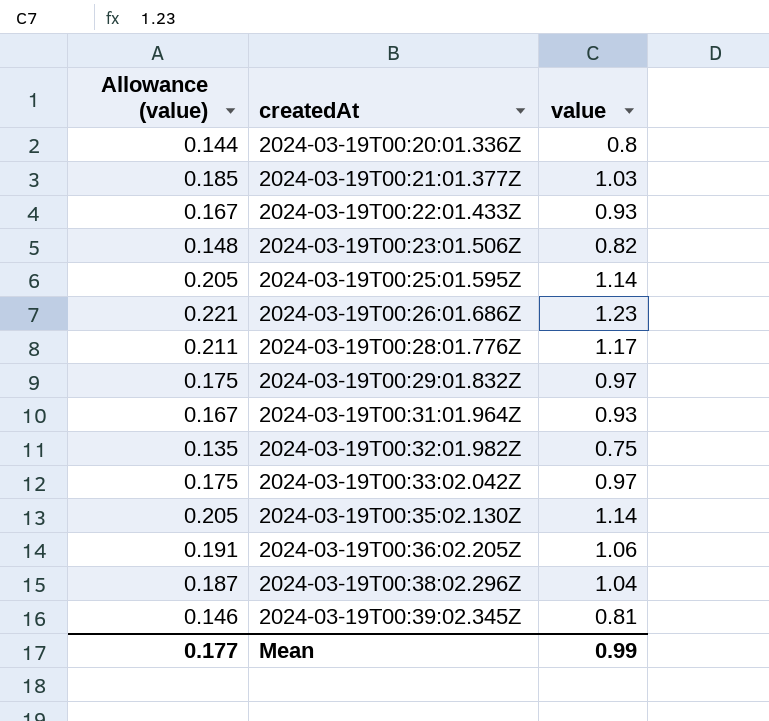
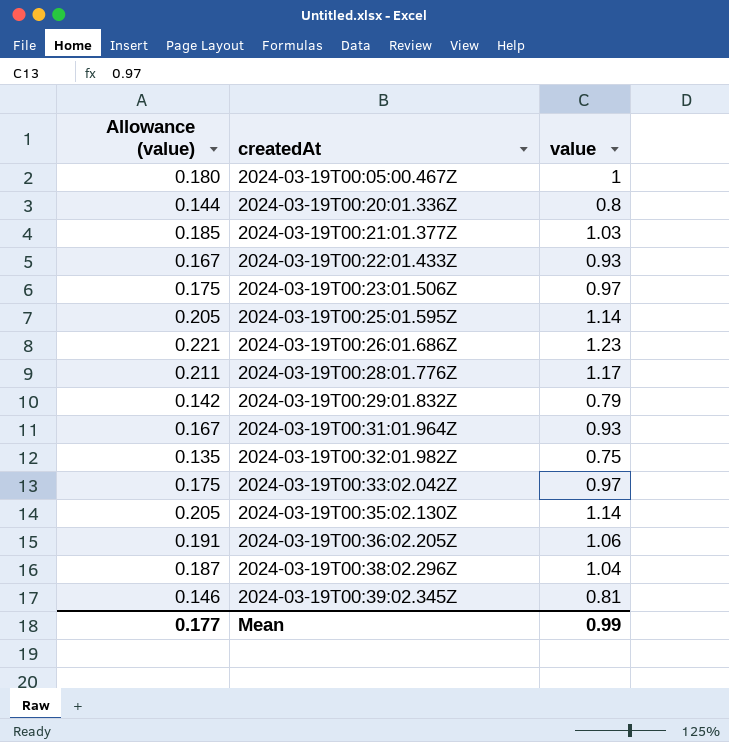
row 2024-03-19T00:05:00.467Z: none -> 0.180 | 1
2024-03-19T00:23:01.506Z | Allowance (value): 0.148 -> 0.175
2024-03-19T00:23:01.506Z | value: 0.82 -> 0.97
2024-03-19T00:29:01.832Z | Allowance (value): 0.175 -> 0.142
2024-03-19T00:29:01.832Z | value: 0.97 -> 0.79

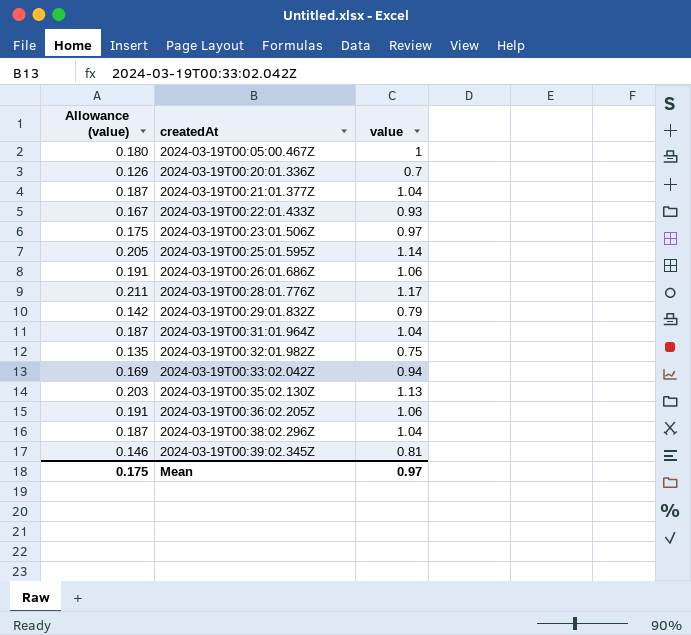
2024-03-19T00:20:01.336Z | Allowance (value): 0.144 -> 0.126
2024-03-19T00:20:01.336Z | value: 0.8 -> 0.7
2024-03-19T00:21:01.377Z | Allowance (value): 0.185 -> 0.187
2024-03-19T00:21:01.377Z | value: 1.03 -> 1.04
2024-03-19T00:26:01.686Z | Allowance (value): 0.221 -> 0.191
2024-03-19T00:26:01.686Z | value: 1.23 -> 1.06
2024-03-19T00:31:01.964Z | Allowance (value): 0.167 -> 0.187
2024-03-19T00:31:01.964Z | value: 0.93 -> 1.04
2024-03-19T00:33:02.042Z | Allowance (value): 0.175 -> 0.169
2024-03-19T00:33:02.042Z | value: 0.97 -> 0.94
2024-03-19T00:35:02.130Z | Allowance (value): 0.205 -> 0.203
2024-03-19T00:35:02.130Z | value: 1.14 -> 1.13
Mean | Allowance (value): 0.177 -> 0.175
Mean | value: 0.99 -> 0.97

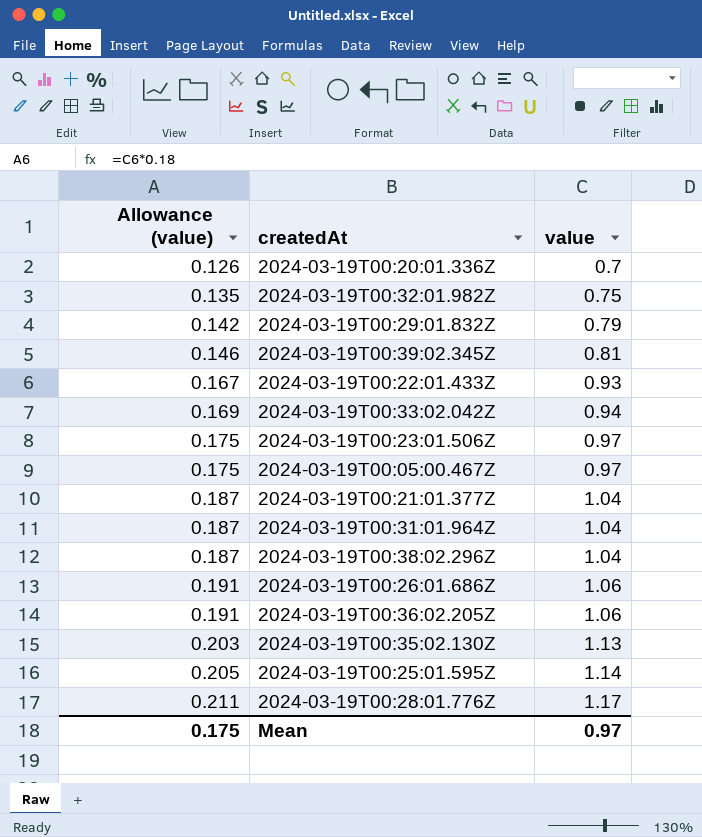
row order: createdAt ascending -> Allowance (value) ascending
2024-03-19T00:05:00.467Z | Allowance (value): 0.180 -> 0.175
2024-03-19T00:05:00.467Z | value: 1 -> 0.97

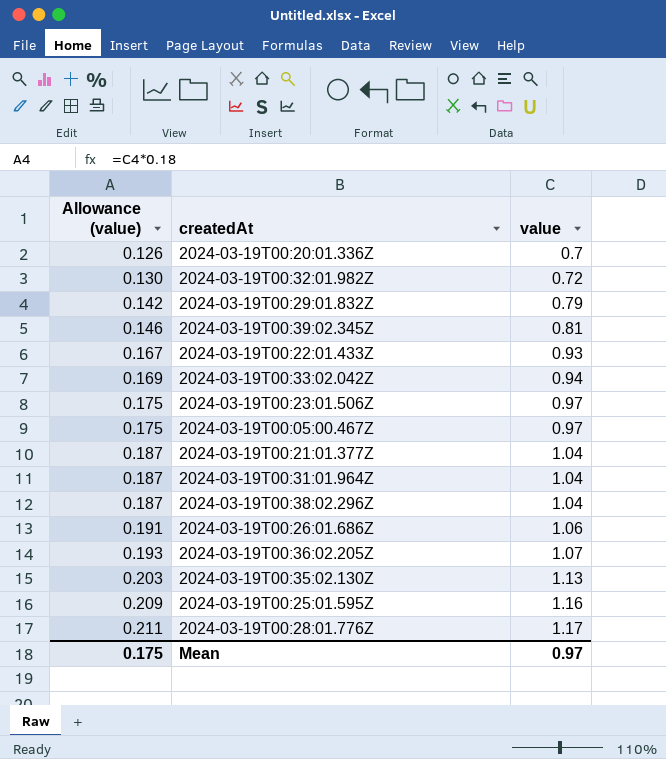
2024-03-19T00:32:01.982Z | Allowance (value): 0.135 -> 0.130
2024-03-19T00:32:01.982Z | value: 0.75 -> 0.72
2024-03-19T00:36:02.205Z | Allowance (value): 0.191 -> 0.193
2024-03-19T00:36:02.205Z | value: 1.06 -> 1.07
2024-03-19T00:25:01.595Z | Allowance (value): 0.205 -> 0.209
2024-03-19T00:25:01.595Z | value: 1.14 -> 1.16

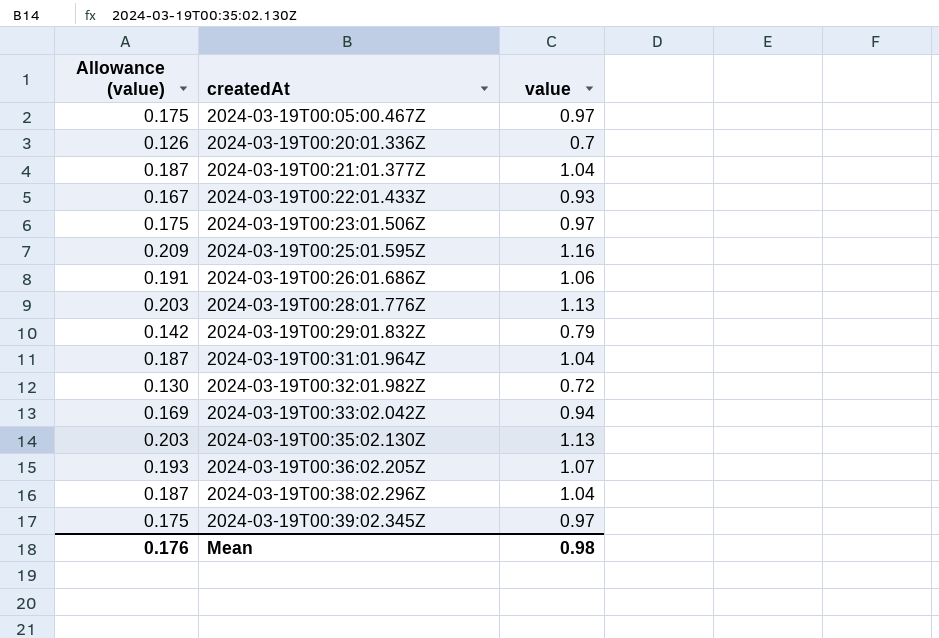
row order: Allowance (value) ascending -> createdAt ascending
2024-03-19T00:28:01.776Z | Allowance (value): 0.211 -> 0.203
2024-03-19T00:28:01.776Z | value: 1.17 -> 1.13
2024-03-19T00:39:02.345Z | Allowance (value): 0.146 -> 0.175
2024-03-19T00:39:02.345Z | value: 0.81 -> 0.97
Mean | Allowance (value): 0.175 -> 0.176
Mean | value: 0.97 -> 0.98

